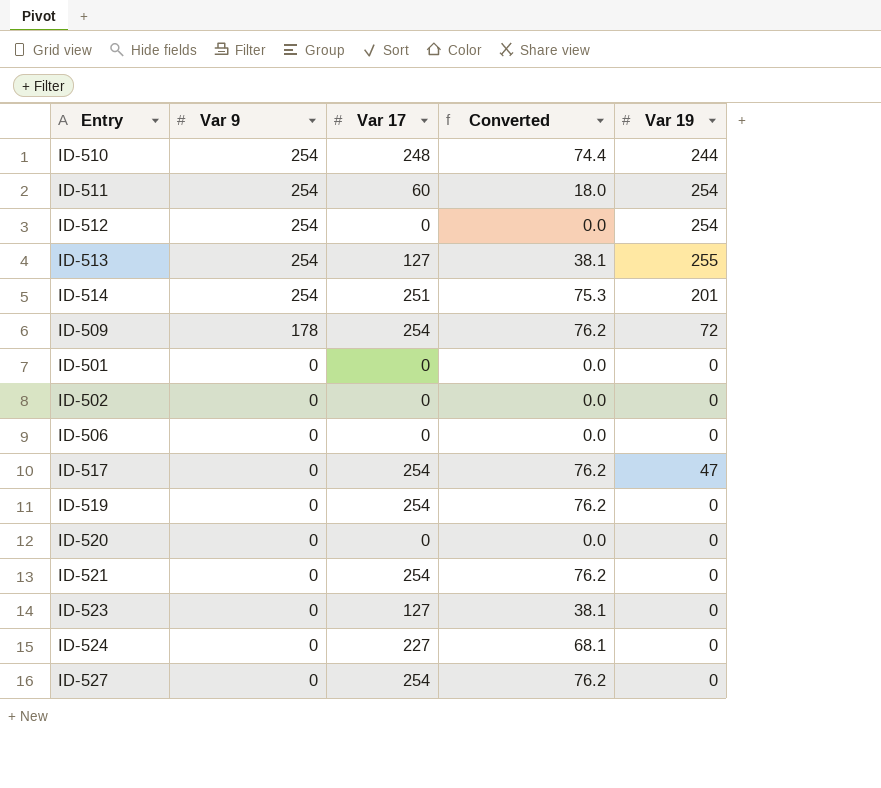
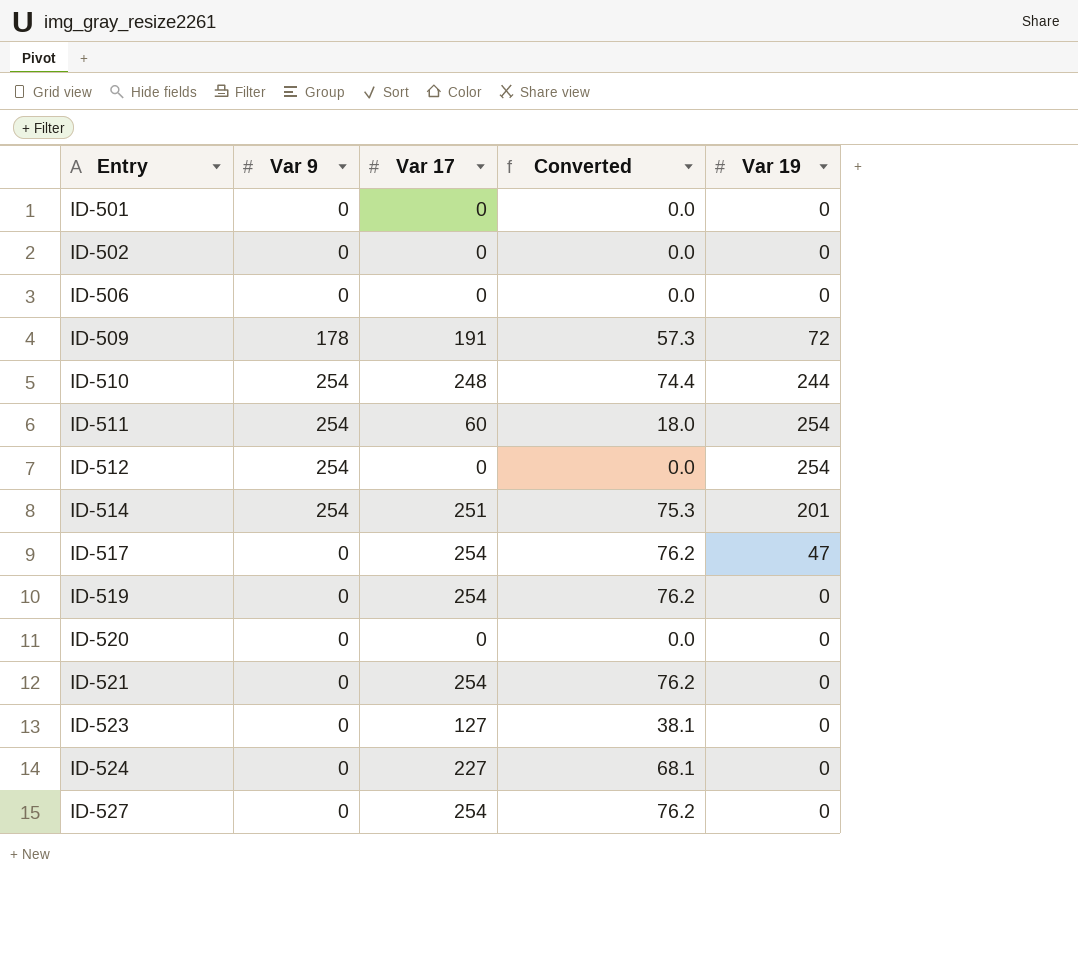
row order: Var 9 descending -> Entry ascending
row ID-513: 254 | 127 | 38.1 | 255 -> none
ID-509 | Var 17: 254 -> 191
ID-509 | Converted: 76.2 -> 57.3

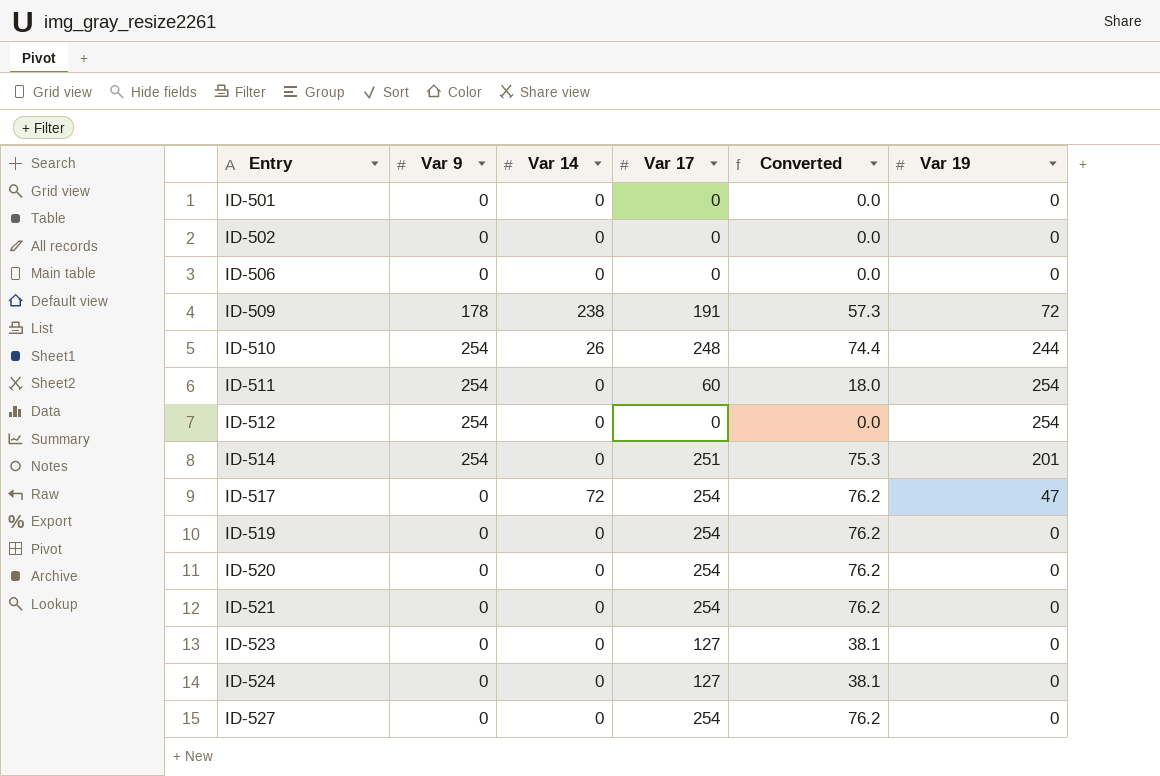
column Var 14 | position: none -> 3
ID-520 | Var 17: 0 -> 254
ID-520 | Converted: 0.0 -> 76.2
ID-524 | Var 17: 227 -> 127
ID-524 | Converted: 68.1 -> 38.1

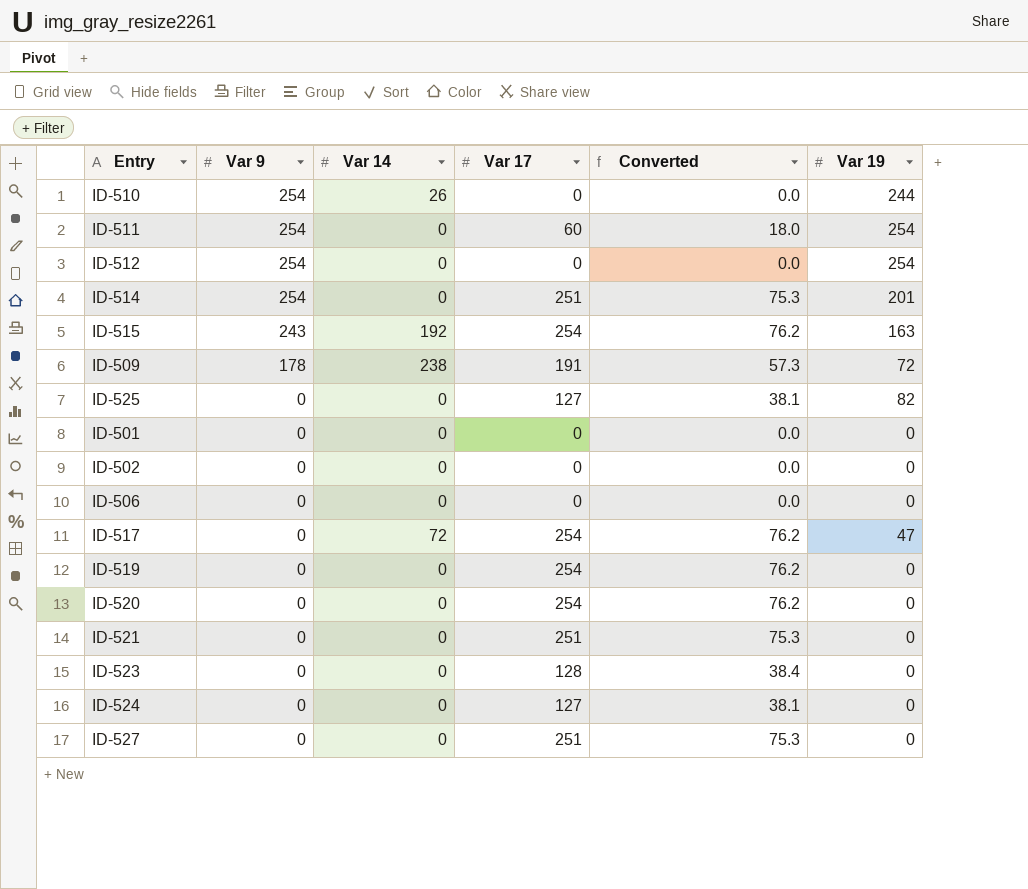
row order: Entry ascending -> Var 9 descending
ID-510 | Var 17: 248 -> 0
ID-510 | Converted: 74.4 -> 0.0
row ID-515: none -> 243 | 192 | 254 | 76.2 | 163
row ID-525: none -> 0 | 0 | 127 | 38.1 | 82
ID-521 | Var 17: 254 -> 251
ID-521 | Converted: 76.2 -> 75.3
ID-523 | Var 17: 127 -> 128
ID-523 | Converted: 38.1 -> 38.4
ID-527 | Var 17: 254 -> 251
ID-527 | Converted: 76.2 -> 75.3

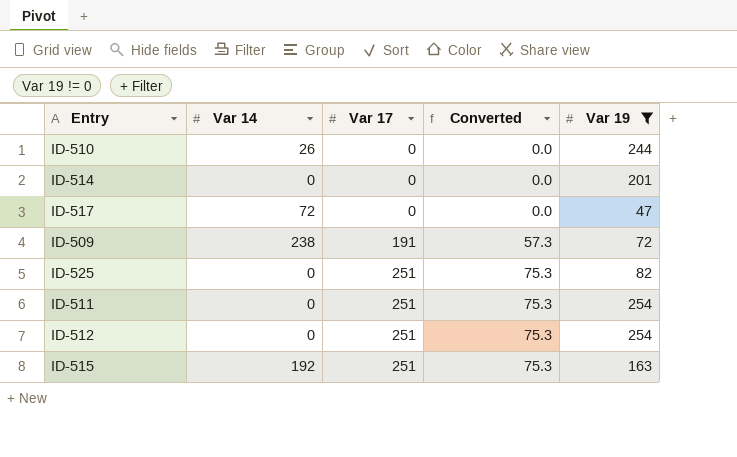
filter: none -> Var 19 != 0
row order: Var 9 descending -> Var 17 ascending
column Var 9 | position: 2 -> none
ID-514 | Var 17: 251 -> 0
ID-514 | Converted: 75.3 -> 0.0
ID-517 | Var 17: 254 -> 0
ID-517 | Converted: 76.2 -> 0.0
ID-525 | Var 17: 127 -> 251
ID-525 | Converted: 38.1 -> 75.3
ID-511 | Var 17: 60 -> 251
ID-511 | Converted: 18.0 -> 75.3
ID-512 | Var 17: 0 -> 251
ID-512 | Converted: 0.0 -> 75.3
ID-515 | Var 17: 254 -> 251
ID-515 | Converted: 76.2 -> 75.3

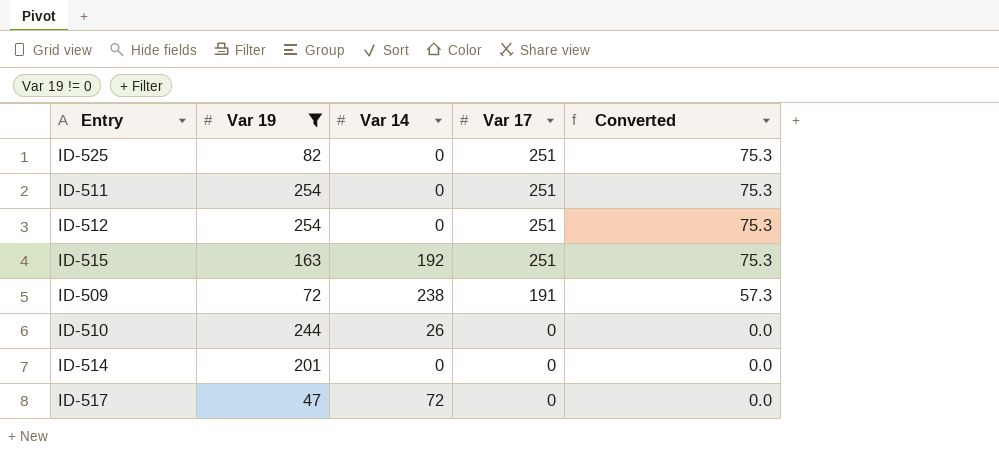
row order: Var 17 ascending -> Var 17 descending
column Var 19 | position: 5 -> 2

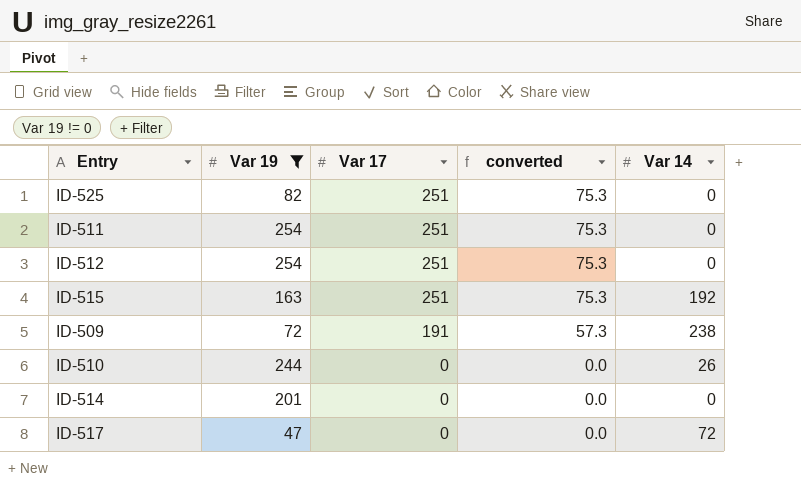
column name: Converted -> converted
column Var 14 | position: 3 -> 5

